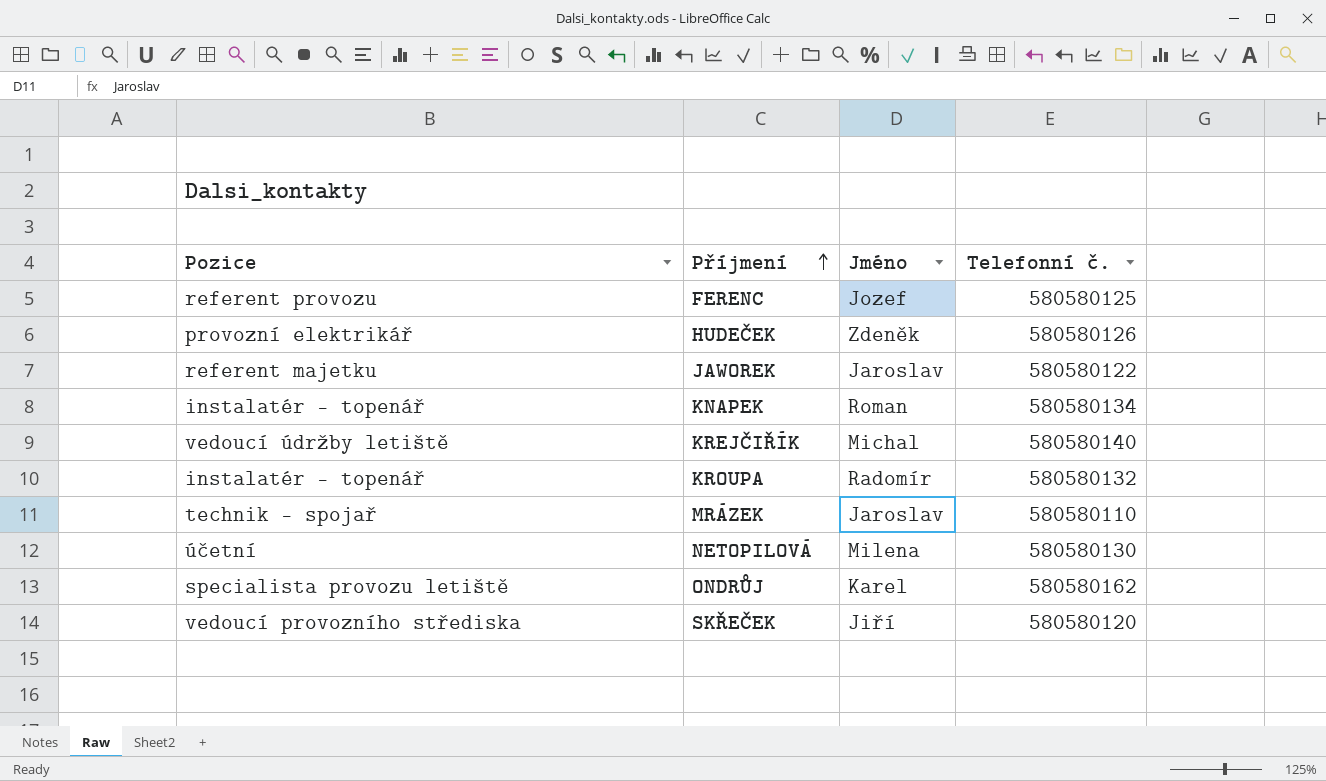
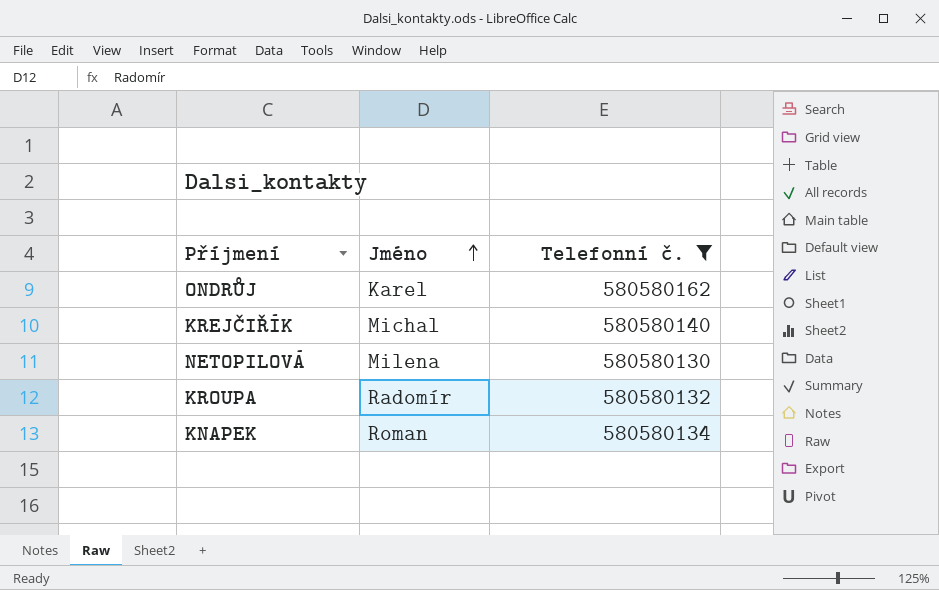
filter: none -> Telefonní č. >= 580580130
row order: Příjmení ascending -> Jméno ascending
column Pozice | position: 1 -> none

